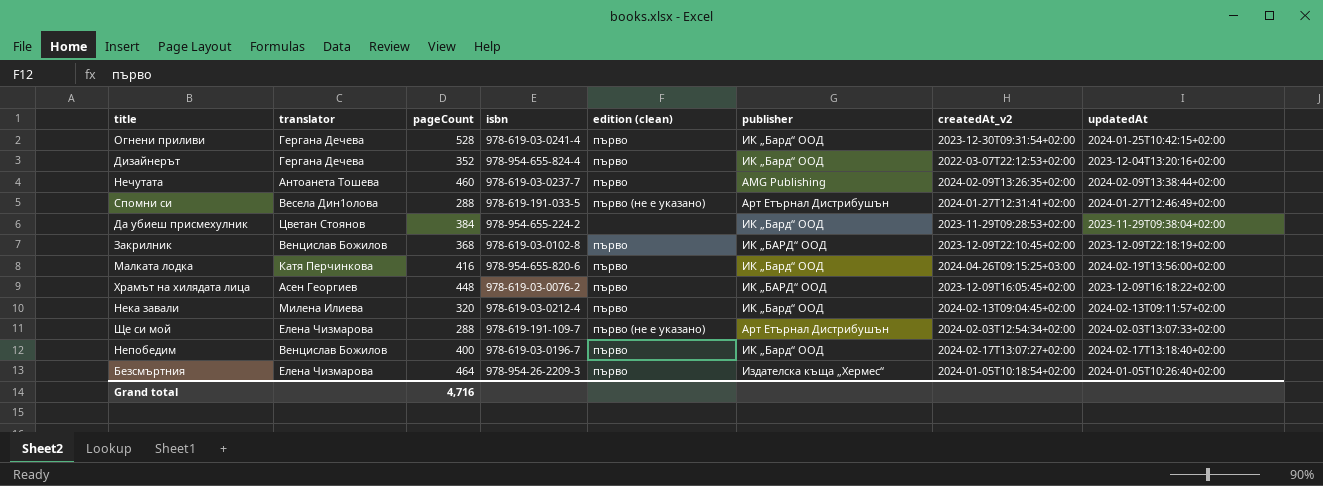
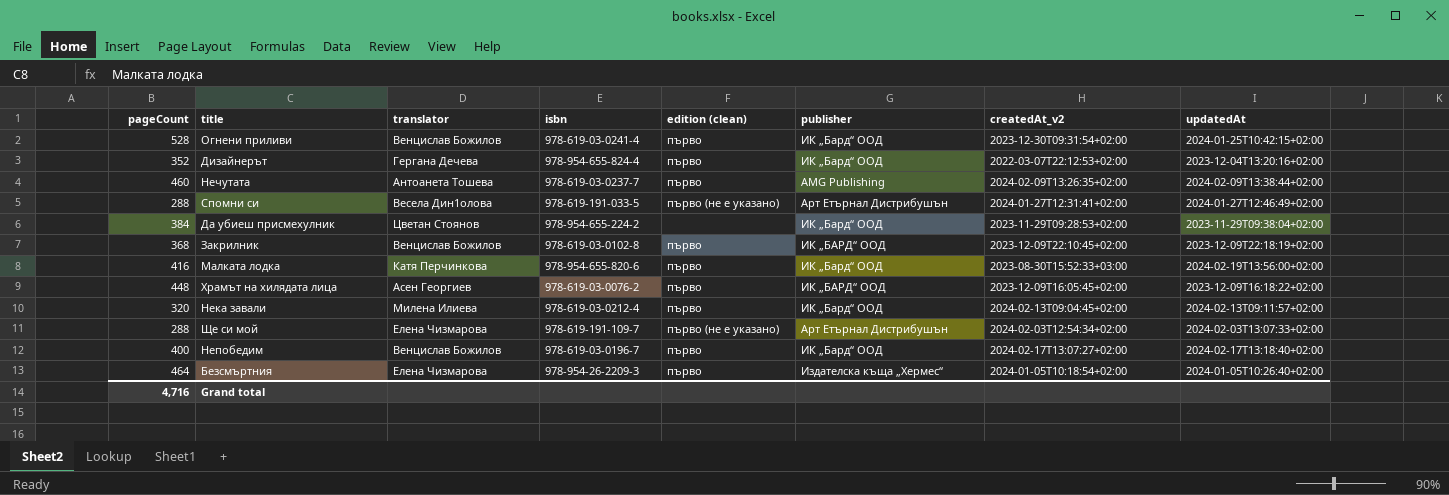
column pageCount | position: 3 -> 1
Огнени приливи | translator: Гергана Дечева -> Венцислав Божилов
Малката лодка | createdAt_v2: 2024-04-26T09:15:25+03:00 -> 2023-08-30T15:52:33+03:00

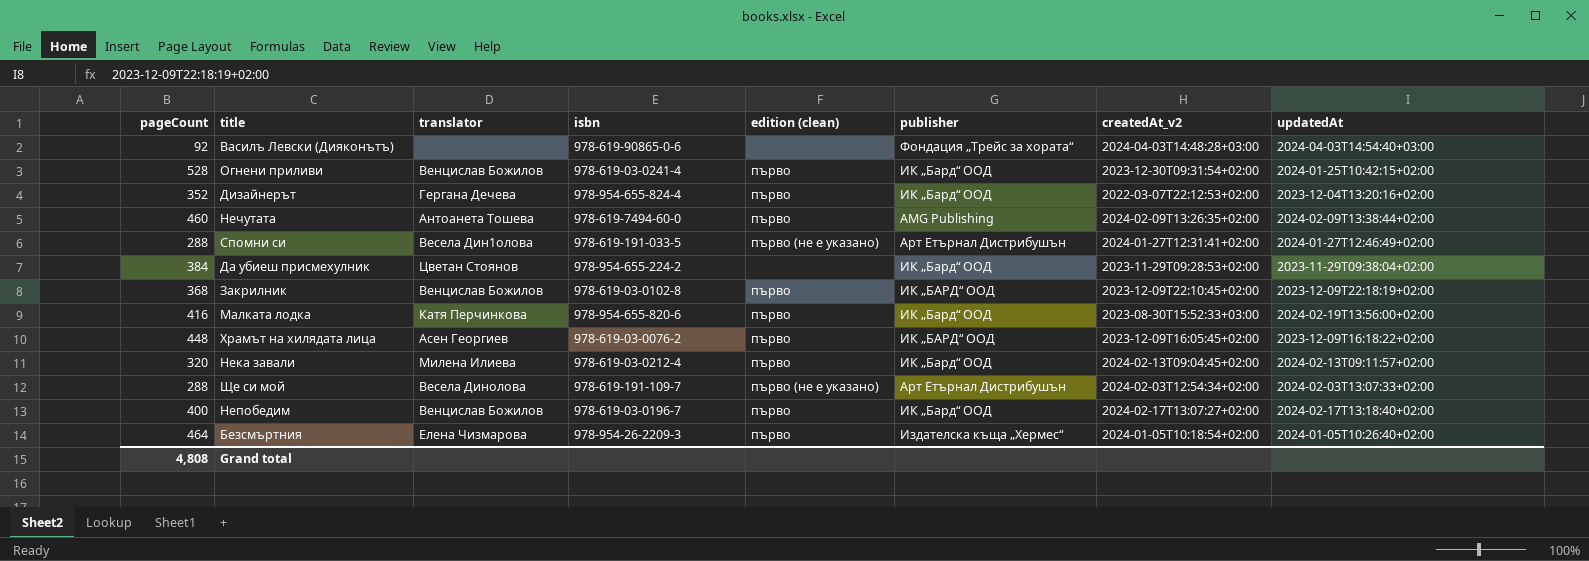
row Василъ Левски (Дияконътъ): none -> 92 | none | 978-619-90865-0-6 | none | Фондация „Трейс за хората“ | 2024-04-03T14:48:28+03:00 | 2024-04-03T14:54:40+03:00
Нечутата | isbn: 978-619-03-0237-7 -> 978-619-7494-60-0
Ще си мой | translator: Елена Чизмарова -> Весела Динолова
Grand total | pageCount: 4,716 -> 4,808

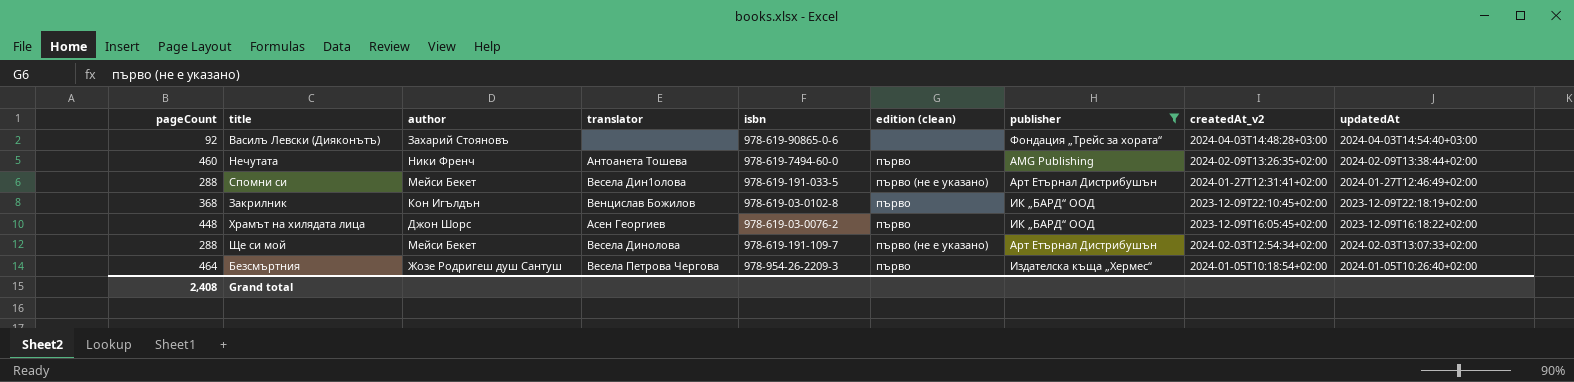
filter: none -> publisher != ИК „Бард“ ООД
column author | position: none -> 3
Безсмъртния | translator: Елена Чизмарова -> Весела Петрова Чергова
Grand total | pageCount: 4,808 -> 2,408

